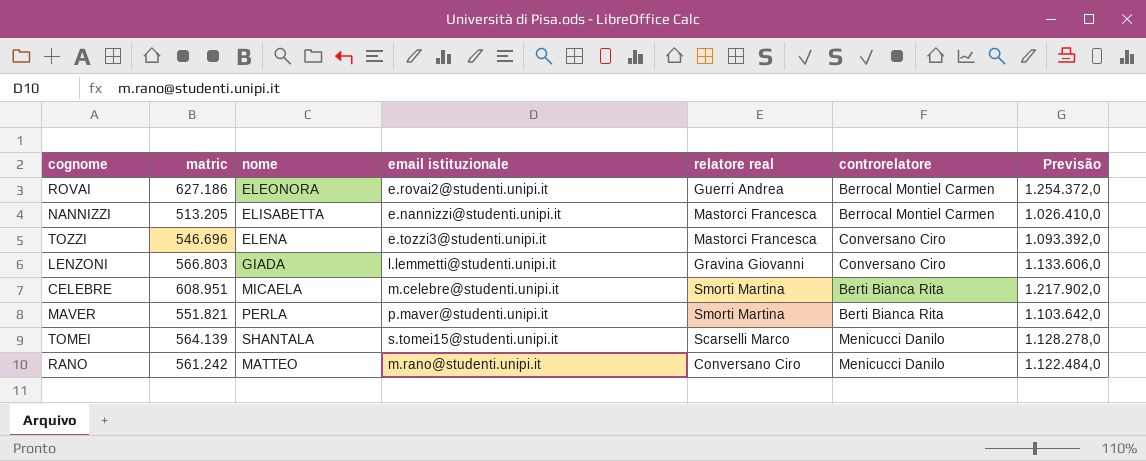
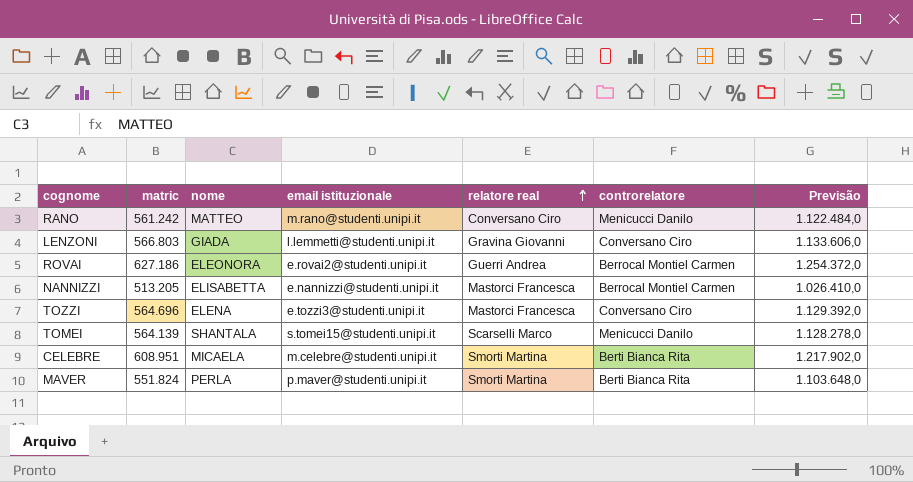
row order: none -> relatore real ascending
TOZZI | matric: 546.696 -> 564.696
TOZZI | Previsão: 1.093.392,0 -> 1.129.392,0
MAVER | matric: 551.821 -> 551.824
MAVER | Previsão: 1.103.642,0 -> 1.103.648,0

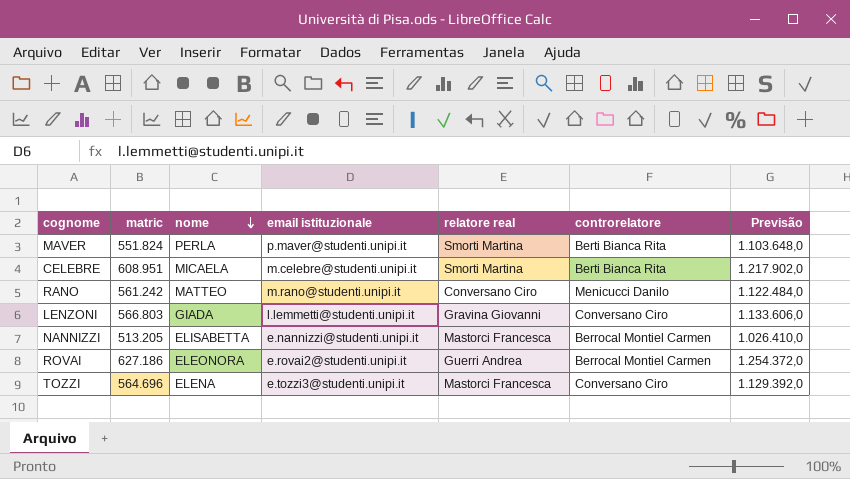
row order: relatore real ascending -> nome descending
row TOMEI: 564.139 | SHANTALA | s.tomei15@studenti.unipi.it | Scarselli Marco | Menicucci Danilo | 1.128.278,0 -> none

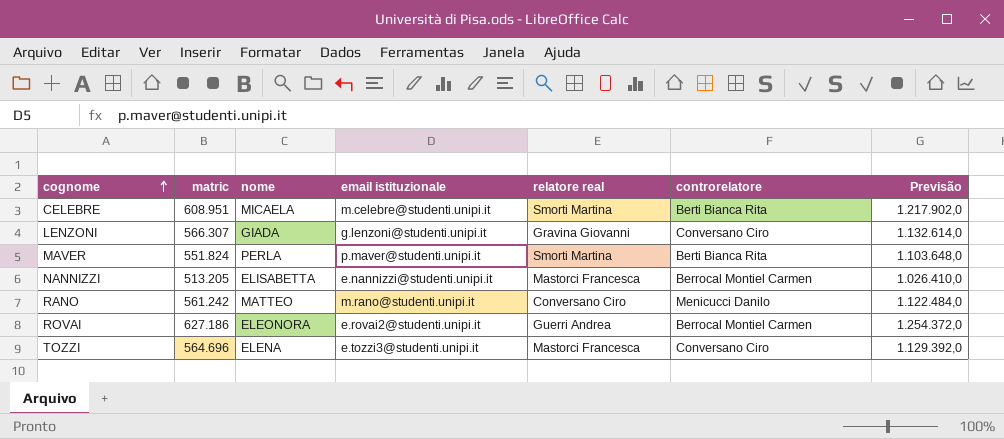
row order: nome descending -> cognome ascending
LENZONI | matric: 566.803 -> 566.307
LENZONI | email istituzionale: l.lemmetti@studenti.unipi.it -> g.lenzoni@studenti.unipi.it
LENZONI | Previsão: 1.133.606,0 -> 1.132.614,0

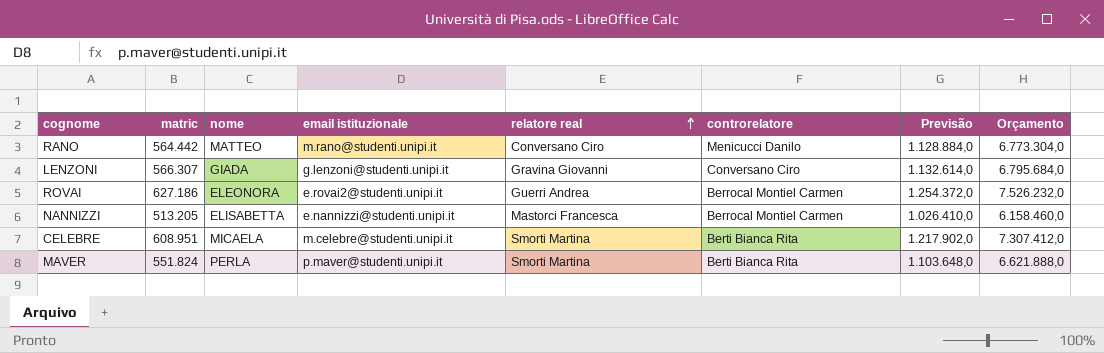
row order: cognome ascending -> relatore real ascending
column Orçamento | formula: none -> [matric] * 12
row TOZZI: 564.696 | ELENA | e.tozzi3@studenti.unipi.it | Mastorci Francesca | Conversano Ciro | 1.129.392,0 -> none
RANO | matric: 561.242 -> 564.442
RANO | Previsão: 1.122.484,0 -> 1.128.884,0

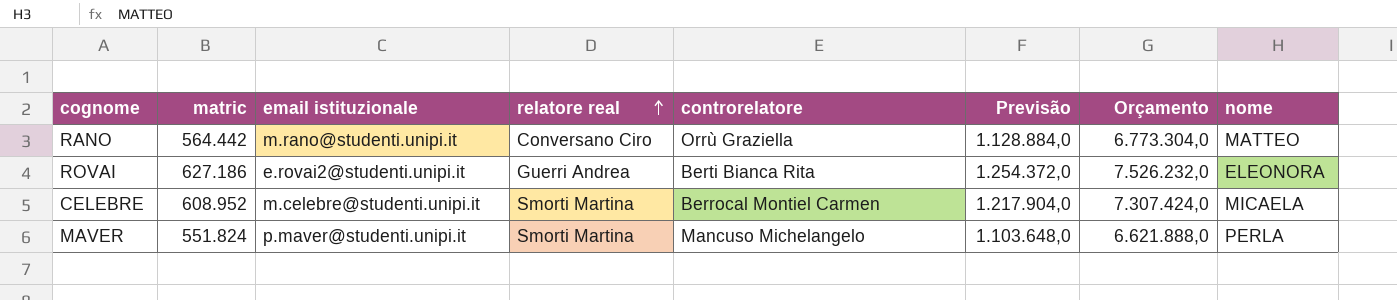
column nome | position: 3 -> 8
row LENZONI: 566.307 | GIADA | g.lenzoni@studenti.unipi.it | Gravina Giovanni | Conversano Ciro | 1.132.614,0 | 6.795.684,0 -> none
row NANNIZZI: 513.205 | ELISABETTA | e.nannizzi@studenti.unipi.it | Mastorci Francesca | Berrocal Montiel Carmen | 1.026.410,0 | 6.158.460,0 -> none
RANO | controrelatore: Menicucci Danilo -> Orrù Graziella
ROVAI | controrelatore: Berrocal Montiel Carmen -> Berti Bianca Rita
CELEBRE | matric: 608.951 -> 608.952
CELEBRE | controrelatore: Berti Bianca Rita -> Berrocal Montiel Carmen
CELEBRE | Previsão: 1.217.902,0 -> 1.217.904,0
CELEBRE | Orçamento: 7.307.412,0 -> 7.307.424,0
MAVER | controrelatore: Berti Bianca Rita -> Mancuso Michelangelo

